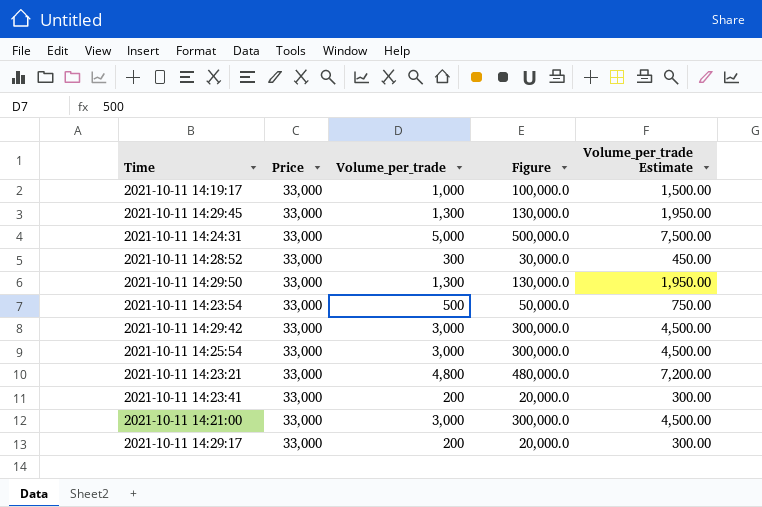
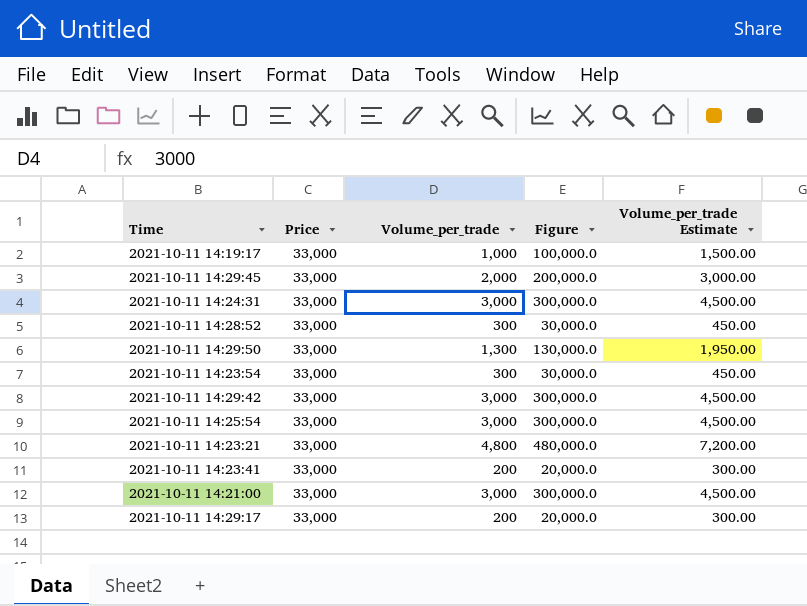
2021-10-11 14:29:45 | Volume_per_trade: 1,300 -> 2,000
2021-10-11 14:29:45 | Figure: 130,000.0 -> 200,000.0
2021-10-11 14:29:45 | Volume_per_trade Estimate: 1,950.00 -> 3,000.00
2021-10-11 14:24:31 | Volume_per_trade: 5,000 -> 3,000
2021-10-11 14:24:31 | Figure: 500,000.0 -> 300,000.0
2021-10-11 14:24:31 | Volume_per_trade Estimate: 7,500.00 -> 4,500.00
2021-10-11 14:23:54 | Volume_per_trade: 500 -> 300
2021-10-11 14:23:54 | Figure: 50,000.0 -> 30,000.0
2021-10-11 14:23:54 | Volume_per_trade Estimate: 750.00 -> 450.00

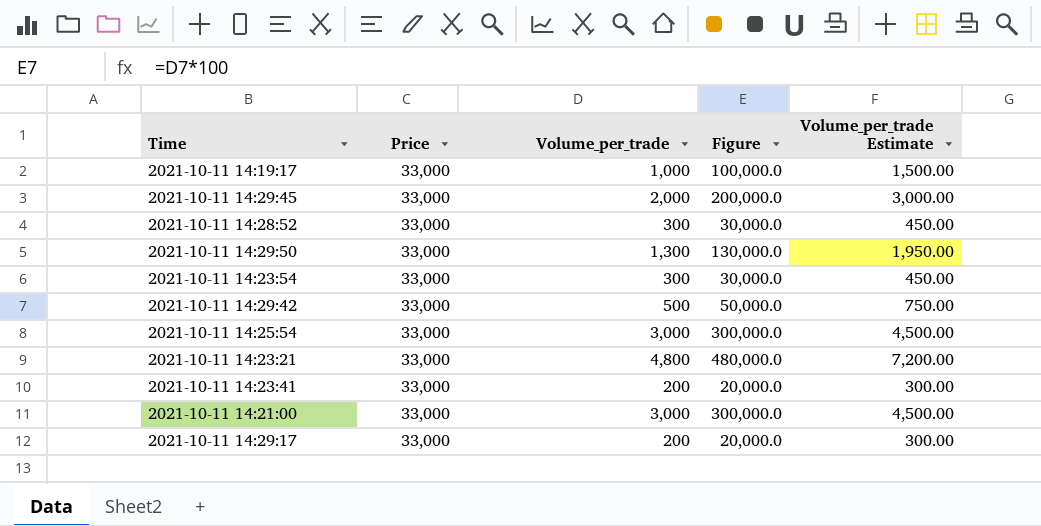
row 2021-10-11 14:24:31: 33,000 | 3,000 | 300,000.0 | 4,500.00 -> none
2021-10-11 14:29:42 | Volume_per_trade: 3,000 -> 500
2021-10-11 14:29:42 | Figure: 300,000.0 -> 50,000.0
2021-10-11 14:29:42 | Volume_per_trade Estimate: 4,500.00 -> 750.00

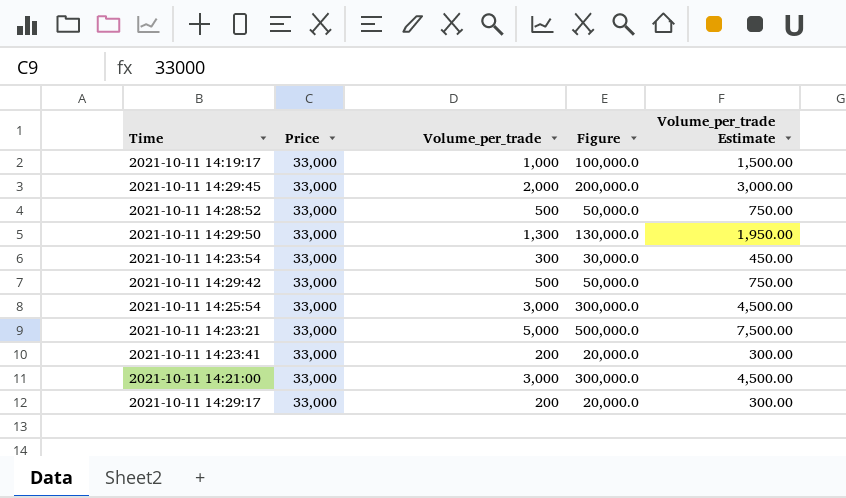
2021-10-11 14:28:52 | Volume_per_trade: 300 -> 500
2021-10-11 14:28:52 | Figure: 30,000.0 -> 50,000.0
2021-10-11 14:28:52 | Volume_per_trade Estimate: 450.00 -> 750.00
2021-10-11 14:23:21 | Volume_per_trade: 4,800 -> 5,000
2021-10-11 14:23:21 | Figure: 480,000.0 -> 500,000.0
2021-10-11 14:23:21 | Volume_per_trade Estimate: 7,200.00 -> 7,500.00

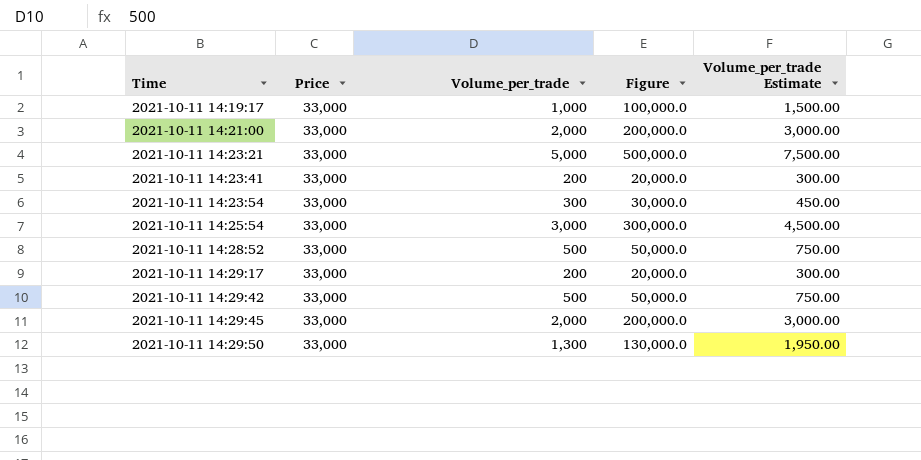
row order: none -> Time ascending
2021-10-11 14:21:00 | Volume_per_trade: 3,000 -> 2,000
2021-10-11 14:21:00 | Figure: 300,000.0 -> 200,000.0
2021-10-11 14:21:00 | Volume_per_trade Estimate: 4,500.00 -> 3,000.00

